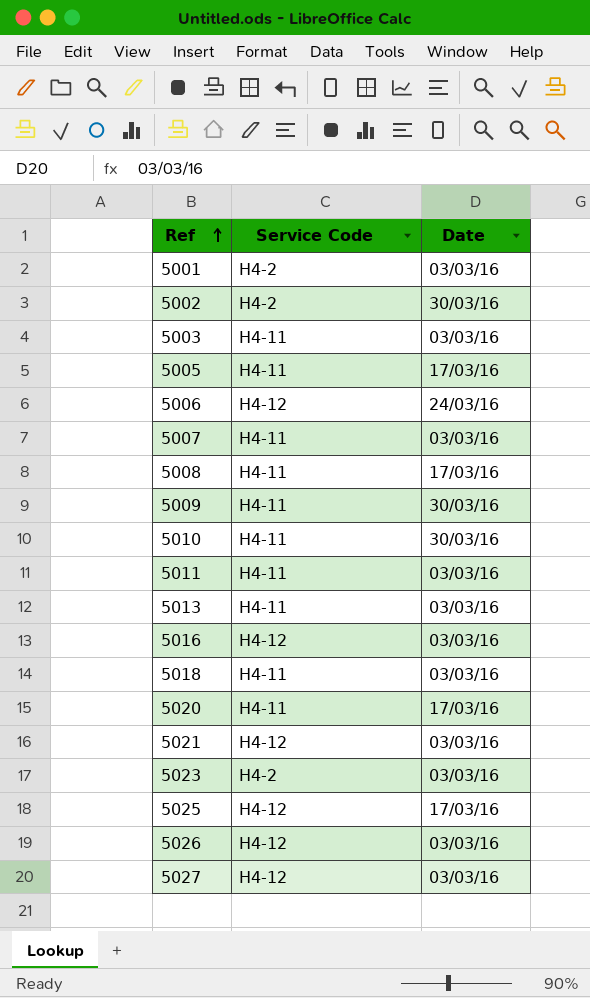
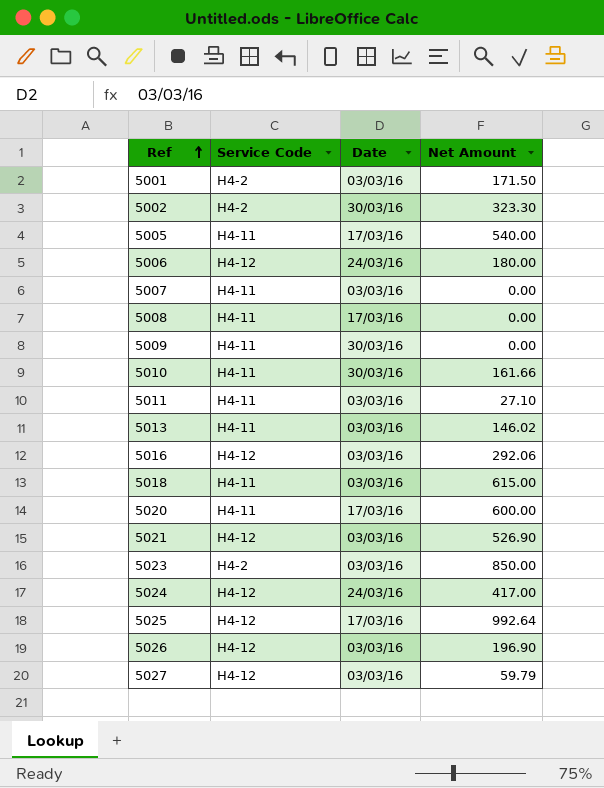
column Net Amount | position: none -> 4
row 5003: H4-11 | 03/03/16 -> none
row 5024: none -> H4-12 | 24/03/16 | 417.00

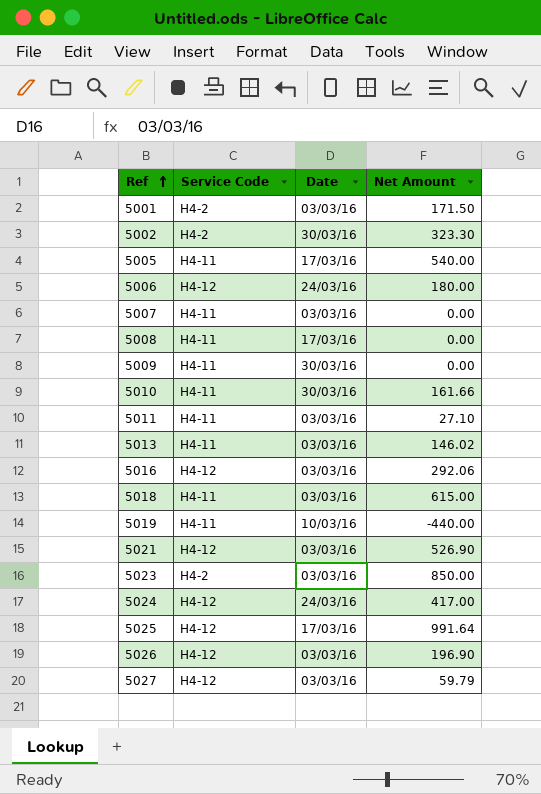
row 5020: H4-11 | 17/03/16 | 600.00 -> none
row 5019: none -> H4-11 | 10/03/16 | -440.00
5025 | Net Amount: 992.64 -> 991.64

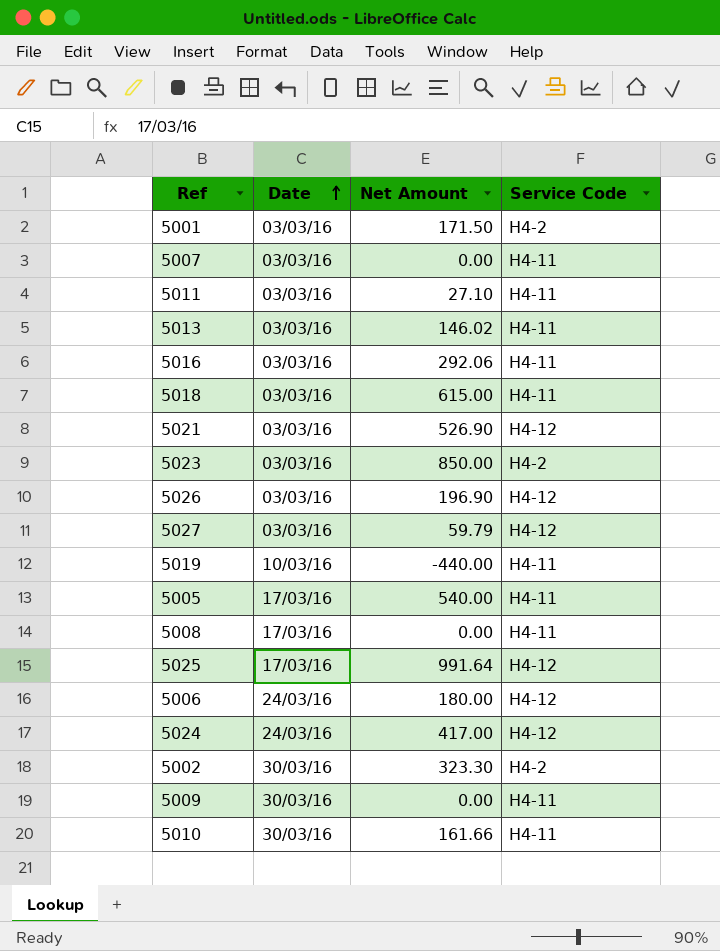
row order: Ref ascending -> Date ascending
column Service Code | position: 2 -> 4
5016 | Service Code: H4-12 -> H4-11

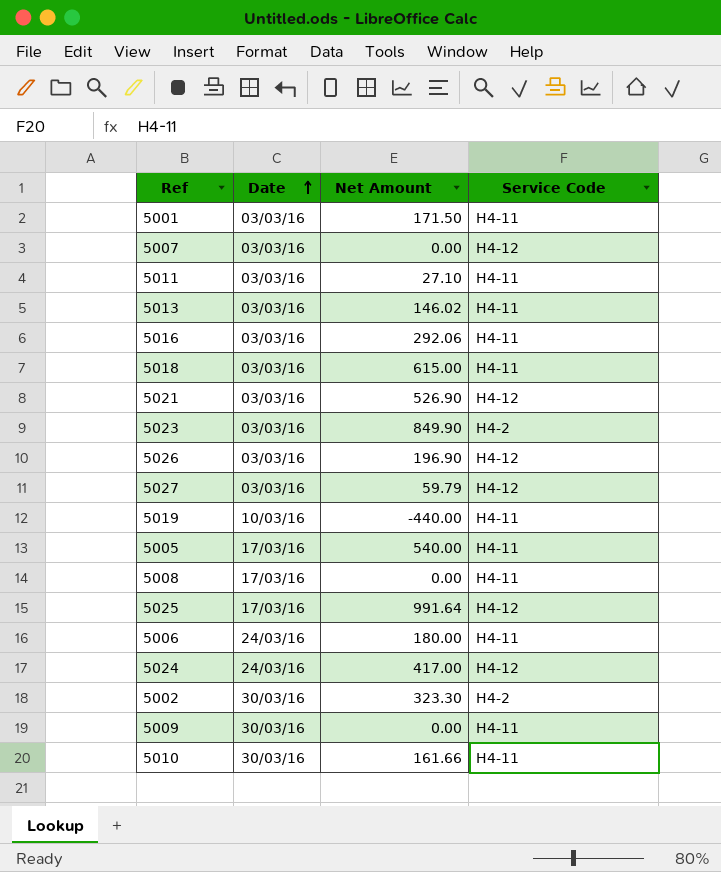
5001 | Service Code: H4-2 -> H4-11
5007 | Service Code: H4-11 -> H4-12
5023 | Net Amount: 850.00 -> 849.90
5006 | Service Code: H4-12 -> H4-11

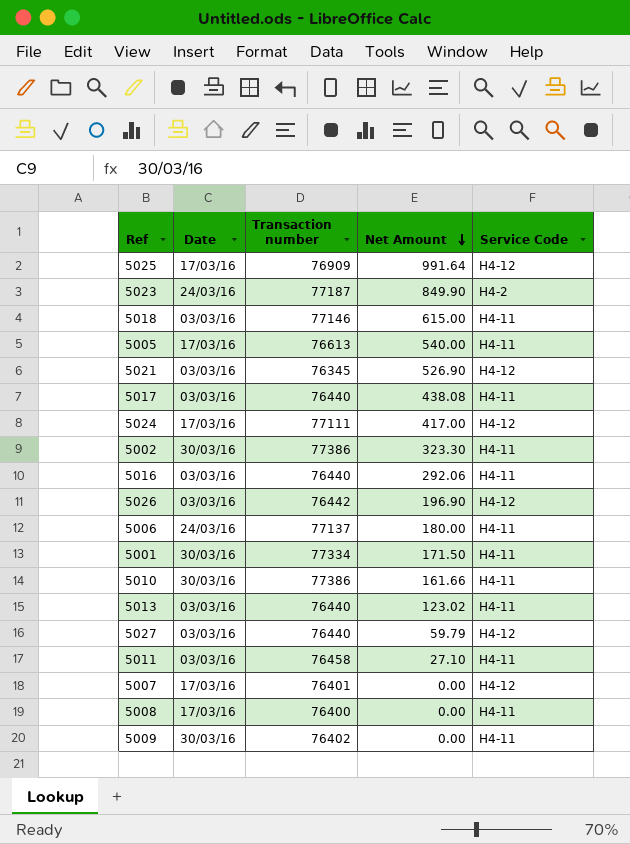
row order: Date ascending -> Net Amount descending
column Transaction number | position: none -> 3
row 5019: 10/03/16 | -440.00 | H4-11 -> none
5023 | Date: 03/03/16 -> 24/03/16
row 5017: none -> 03/03/16 | 76440 | 438.08 | H4-11
5024 | Date: 24/03/16 -> 17/03/16
5002 | Service Code: H4-2 -> H4-11
5001 | Date: 03/03/16 -> 30/03/16
5013 | Net Amount: 146.02 -> 123.02
5007 | Date: 03/03/16 -> 17/03/16

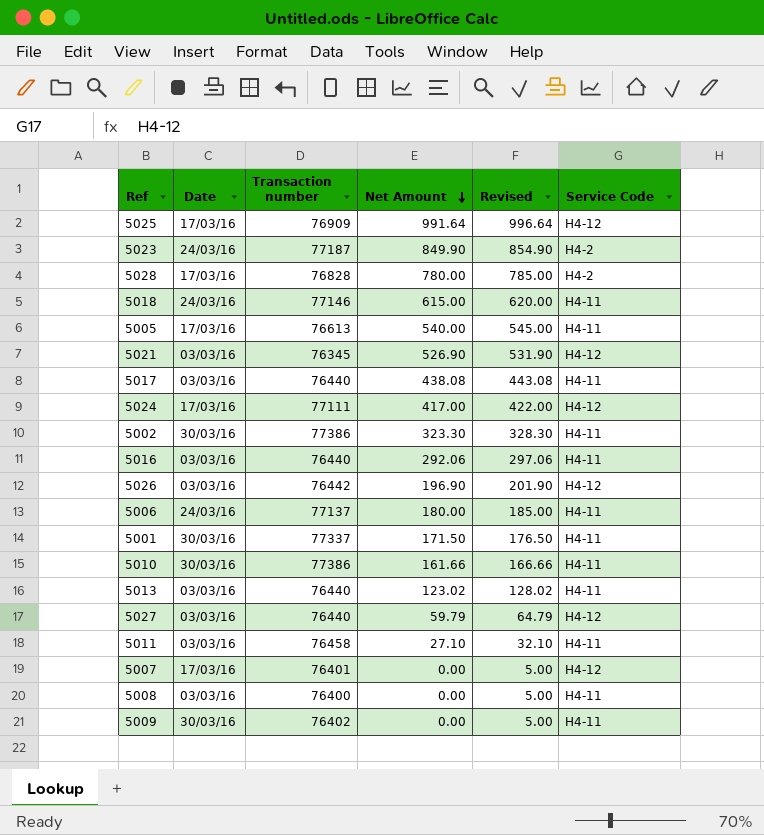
column Revised | formula: none -> [Net Amount] + 5
row 5028: none -> 17/03/16 | 76828 | 780.00 | 785.00 | H4-2
5018 | Date: 03/03/16 -> 24/03/16
5001 | Transaction number: 77334 -> 77337
5008 | Date: 17/03/16 -> 03/03/16

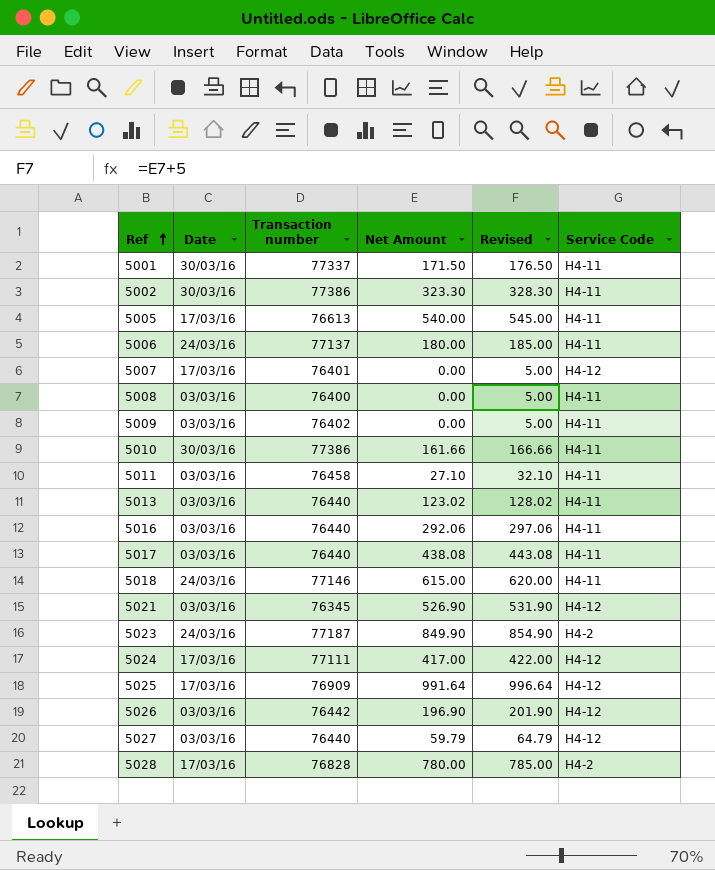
row order: Net Amount descending -> Ref ascending
5009 | Date: 30/03/16 -> 03/03/16

